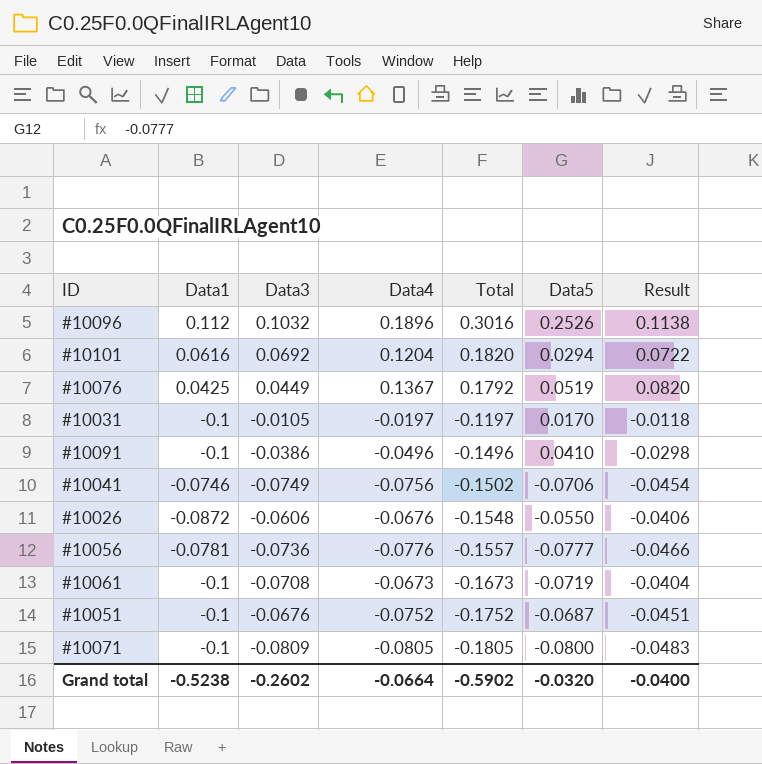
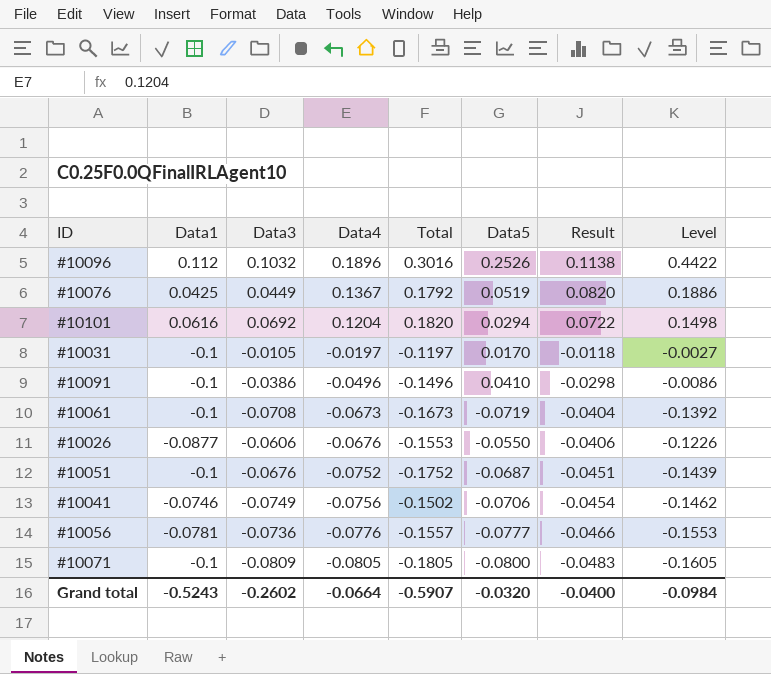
row order: Total descending -> Data4 descending
column Level | formula: none -> [Data4] + [Data5]
#10026 | Data1: -0.0872 -> -0.0877
#10026 | Total: -0.1548 -> -0.1553
Grand total | Data1: -0.5238 -> -0.5243
Grand total | Total: -0.5902 -> -0.5907

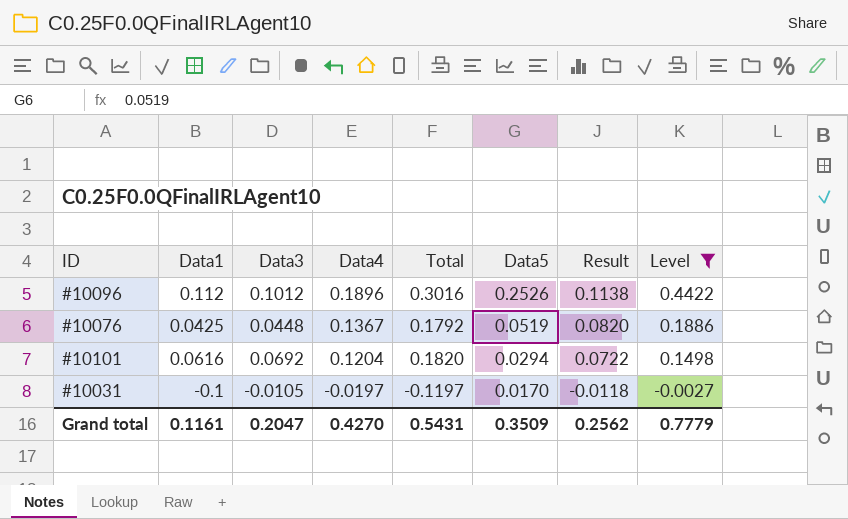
filter: none -> Level >= -0.0027
#10096 | Data3: 0.1032 -> 0.1012
#10076 | Data3: 0.0449 -> 0.0448
Grand total | Data1: -0.5243 -> 0.1161
Grand total | Data3: -0.2602 -> 0.2047
Grand total | Data4: -0.0664 -> 0.4270
Grand total | Total: -0.5907 -> 0.5431
Grand total | Data5: -0.0320 -> 0.3509
Grand total | Result: -0.0400 -> 0.2562
Grand total | Level: -0.0984 -> 0.7779

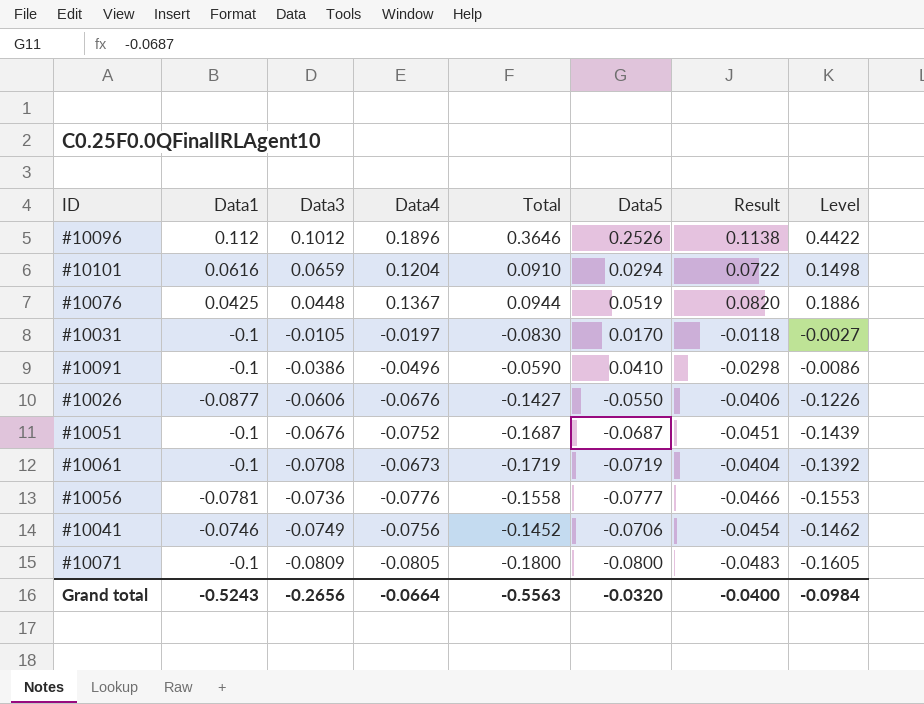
filter: Level >= -0.0027 -> none
row order: Data4 descending -> Data3 descending
column Total | formula: [Data1] + [Data4] -> [Data1] + [Data5]
#10101 | Data3: 0.0692 -> 0.0659
Grand total | Data1: 0.1161 -> -0.5243
Grand total | Data3: 0.2047 -> -0.2656
Grand total | Data4: 0.4270 -> -0.0664
Grand total | Total: 0.5431 -> -0.5563
Grand total | Data5: 0.3509 -> -0.0320
Grand total | Result: 0.2562 -> -0.0400
Grand total | Level: 0.7779 -> -0.0984

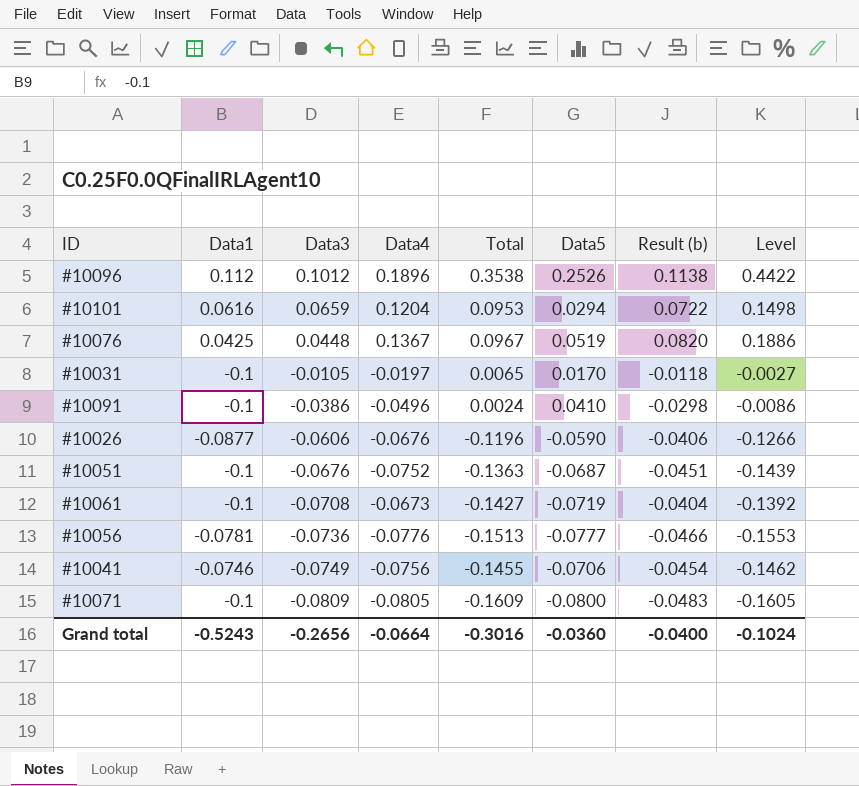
column Total | formula: [Data1] + [Data5] -> [Data3] + [Data5]
column name: Result -> Result (b)
#10026 | Data5: -0.0550 -> -0.0590
#10026 | Level: -0.1226 -> -0.1266
Grand total | Total: -0.5563 -> -0.3016
Grand total | Data5: -0.0320 -> -0.0360
Grand total | Level: -0.0984 -> -0.1024

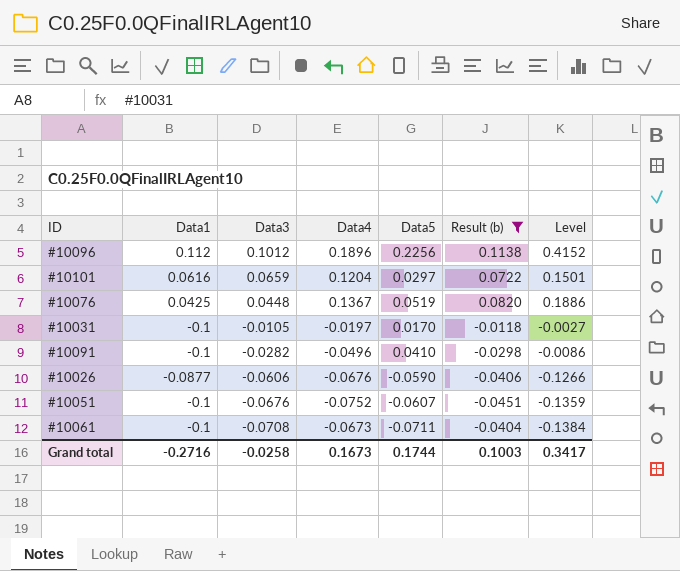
filter: none -> Result (b) >= -0.0451
column Total | formula: [Data3] + [Data5] -> none
#10096 | Data5: 0.2526 -> 0.2256
#10096 | Level: 0.4422 -> 0.4152
#10101 | Data5: 0.0294 -> 0.0297
#10101 | Level: 0.1498 -> 0.1501
#10091 | Data3: -0.0386 -> -0.0282
#10051 | Data5: -0.0687 -> -0.0607
#10051 | Level: -0.1439 -> -0.1359
#10061 | Data5: -0.0719 -> -0.0711
#10061 | Level: -0.1392 -> -0.1384
Grand total | Data1: -0.5243 -> -0.2716
Grand total | Data3: -0.2656 -> -0.0258
Grand total | Data4: -0.0664 -> 0.1673
Grand total | Data5: -0.0360 -> 0.1744
Grand total | Result (b): -0.0400 -> 0.1003
Grand total | Level: -0.1024 -> 0.3417

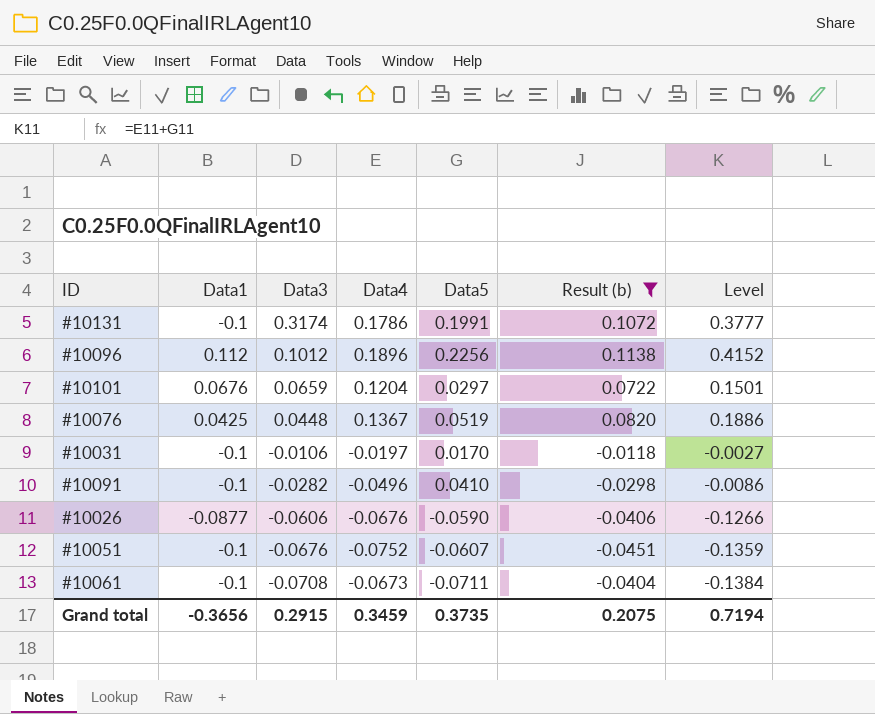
row #10131: none -> -0.1 | 0.3174 | 0.1786 | 0.1991 | 0.1072 | 0.3777
#10101 | Data1: 0.0616 -> 0.0676
#10031 | Data3: -0.0105 -> -0.0106
Grand total | Data1: -0.2716 -> -0.3656
Grand total | Data3: -0.0258 -> 0.2915
Grand total | Data4: 0.1673 -> 0.3459
Grand total | Data5: 0.1744 -> 0.3735
Grand total | Result (b): 0.1003 -> 0.2075
Grand total | Level: 0.3417 -> 0.7194

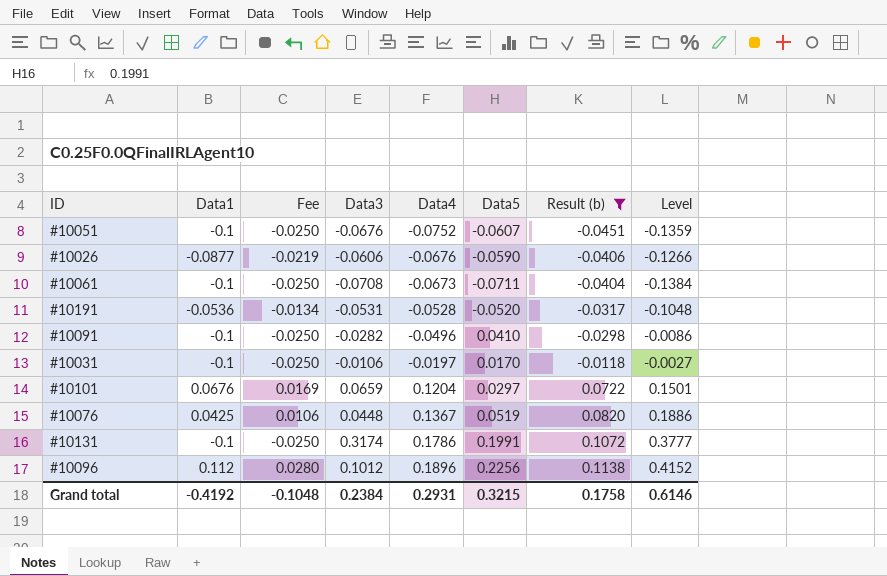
row order: Data3 descending -> Data4 ascending
column Fee | formula: none -> [Data1] * 0.25
row #10191: none -> -0.0536 | -0.0134 | -0.0531 | -0.0528 | -0.0520 | -0.0317 | -0.1048
Grand total | Data1: -0.3656 -> -0.4192
Grand total | Data3: 0.2915 -> 0.2384
Grand total | Data4: 0.3459 -> 0.2931
Grand total | Data5: 0.3735 -> 0.3215
Grand total | Result (b): 0.2075 -> 0.1758
Grand total | Level: 0.7194 -> 0.6146

